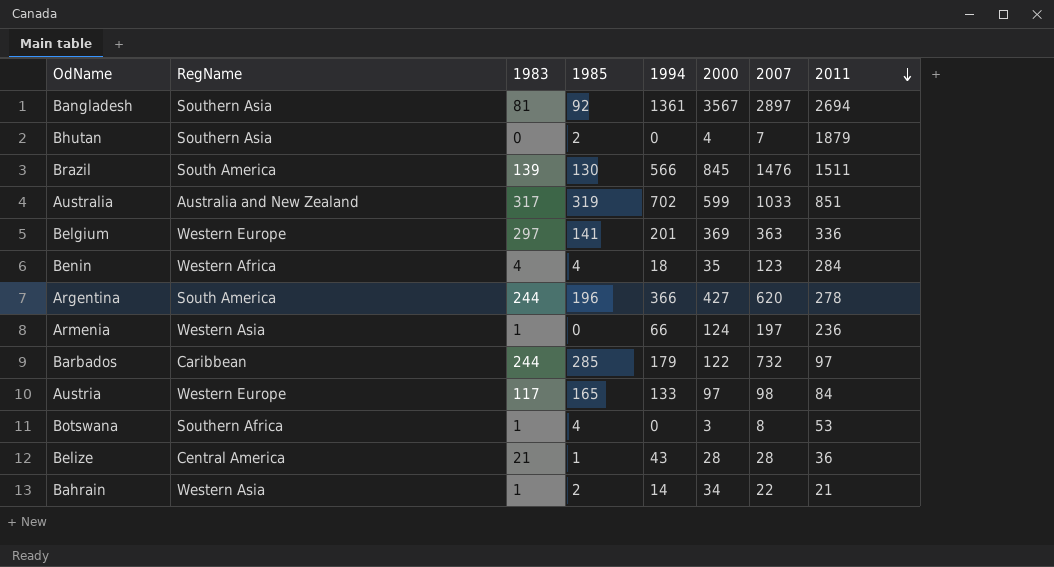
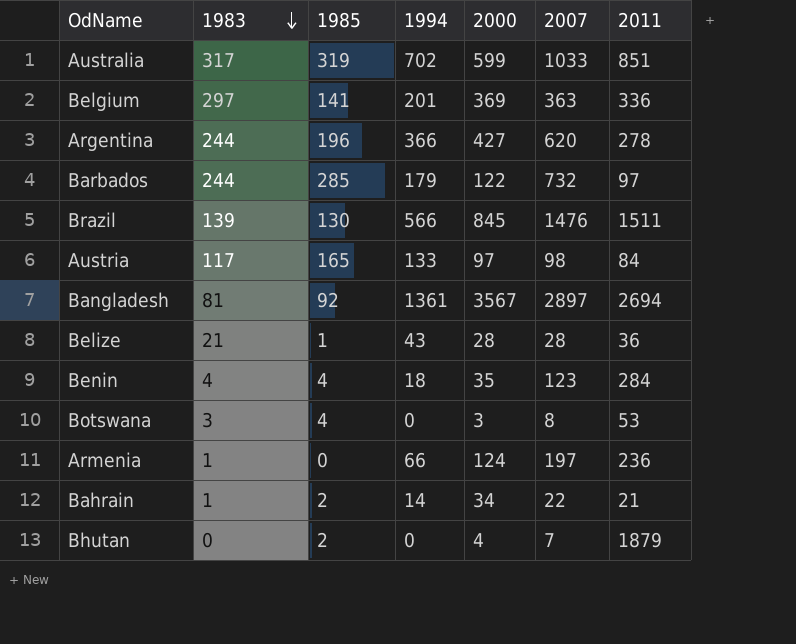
row order: 2011 descending -> 1983 descending
column RegName | position: 2 -> none
Botswana | 1983: 1 -> 3

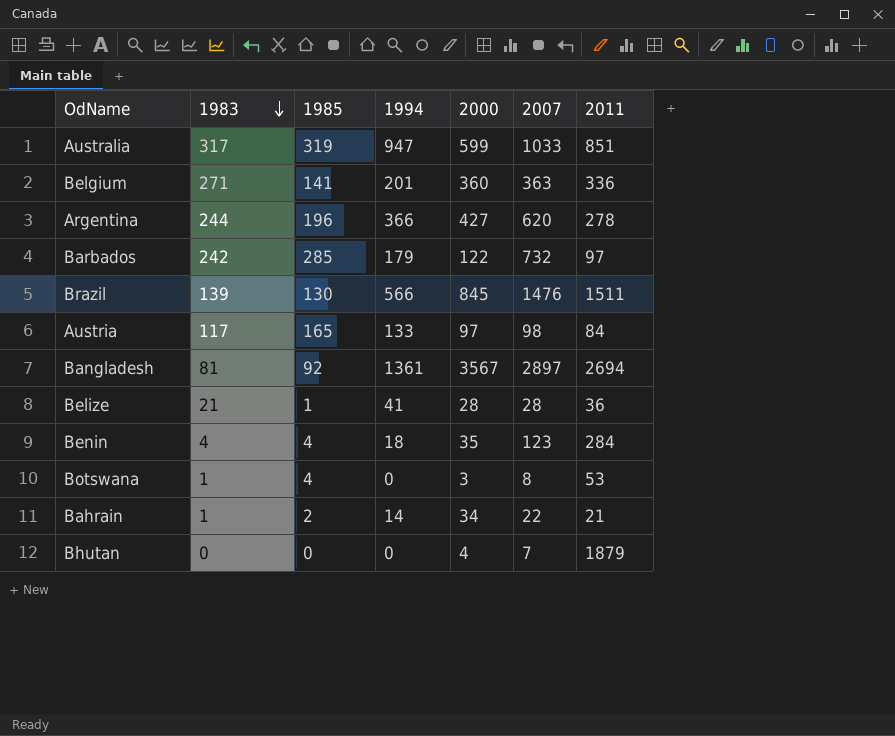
row Armenia: 1 | 0 | 66 | 124 | 197 | 236 -> none
Australia | 1994: 702 -> 947
Belgium | 1983: 297 -> 271
Belgium | 2000: 369 -> 360
Barbados | 1983: 244 -> 242
Belize | 1994: 43 -> 41
Botswana | 1983: 3 -> 1
Bhutan | 1985: 2 -> 0

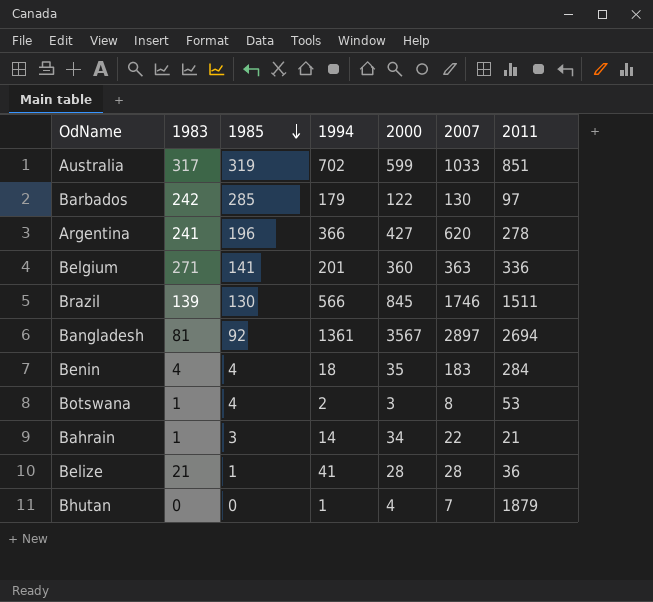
row order: 1983 descending -> 1985 descending
row Austria: 117 | 165 | 133 | 97 | 98 | 84 -> none
Australia | 1994: 947 -> 702
Barbados | 2007: 732 -> 130
Argentina | 1983: 244 -> 241
Brazil | 2007: 1476 -> 1746
Benin | 2007: 123 -> 183
Botswana | 1994: 0 -> 2
Bahrain | 1985: 2 -> 3
Bhutan | 1994: 0 -> 1

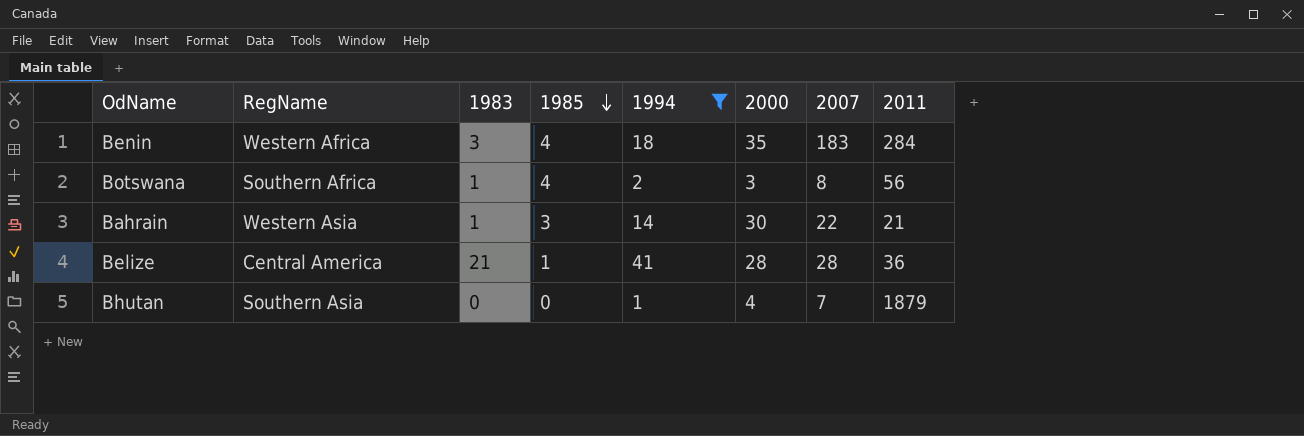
filter: none -> 1994 <= 41
column RegName | position: none -> 2
Benin | 1983: 4 -> 3
Botswana | 2011: 53 -> 56
Bahrain | 2000: 34 -> 30

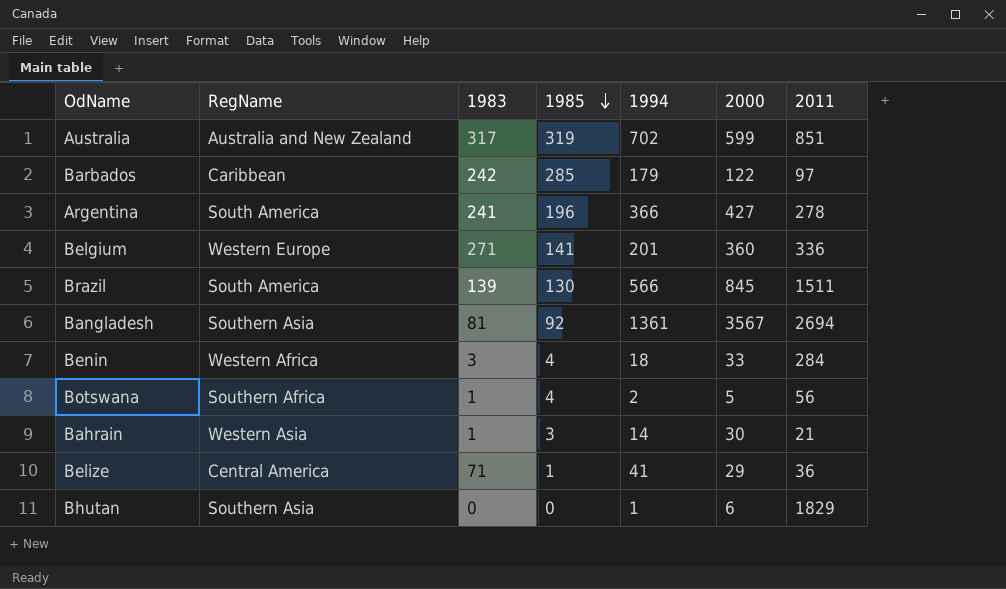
filter: 1994 <= 41 -> none
column 2007 | position: 7 -> none
Benin | 2000: 35 -> 33
Botswana | 2000: 3 -> 5
Belize | 1983: 21 -> 71
Belize | 2000: 28 -> 29
Bhutan | 2000: 4 -> 6
Bhutan | 2011: 1879 -> 1829

